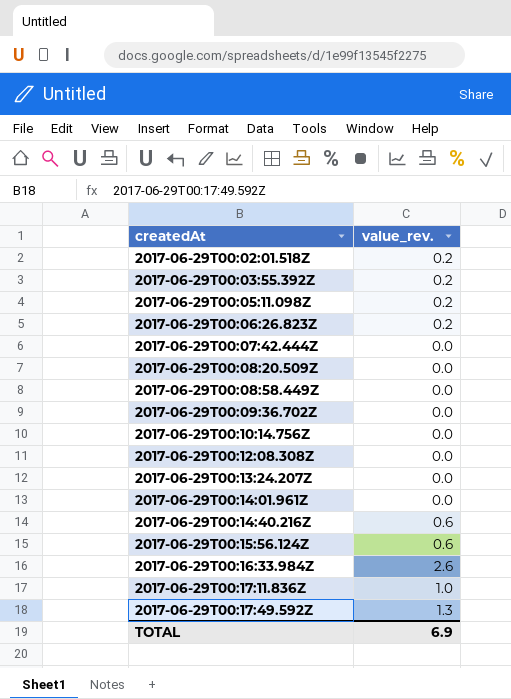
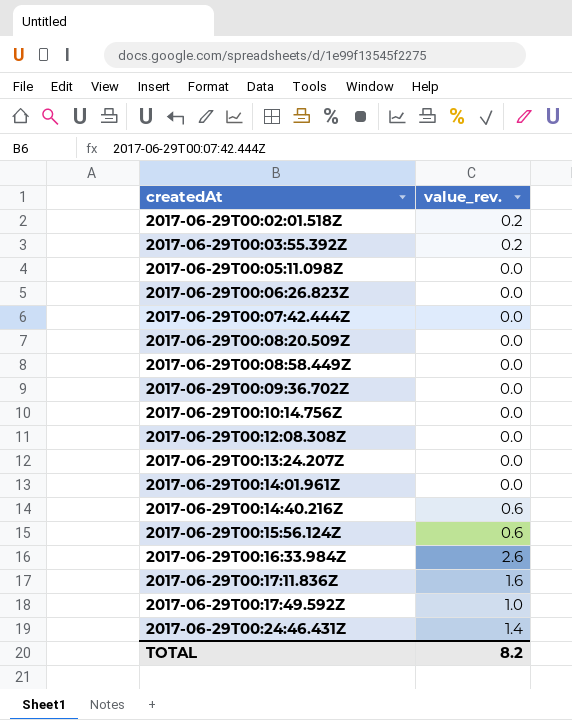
2017-06-29T00:05:11.098Z | value_rev.: 0.2 -> 0.0
2017-06-29T00:06:26.823Z | value_rev.: 0.2 -> 0.0
2017-06-29T00:17:11.836Z | value_rev.: 1.0 -> 1.6
2017-06-29T00:17:49.592Z | value_rev.: 1.3 -> 1.0
row 2017-06-29T00:24:46.431Z: none -> 1.4
TOTAL | value_rev.: 6.9 -> 8.2

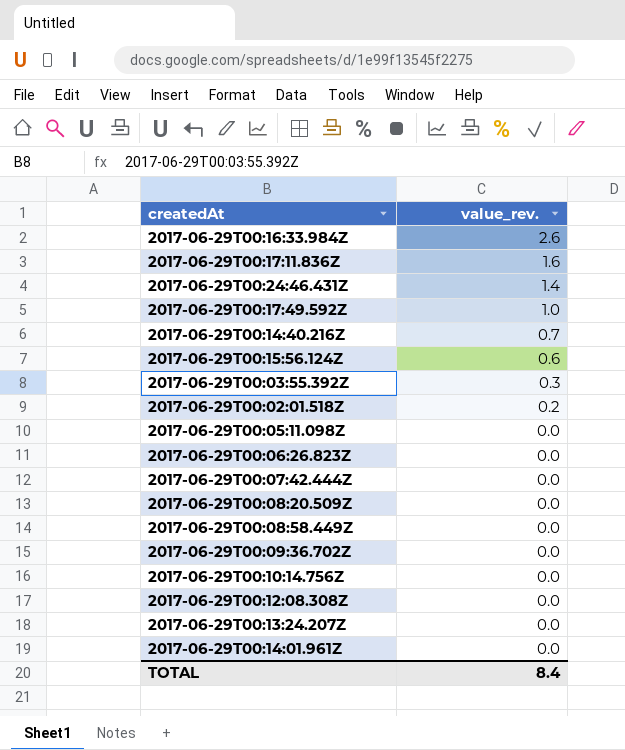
row order: createdAt ascending -> value_rev. descending
2017-06-29T00:14:40.216Z | value_rev.: 0.6 -> 0.7
2017-06-29T00:03:55.392Z | value_rev.: 0.2 -> 0.3
TOTAL | value_rev.: 8.2 -> 8.4

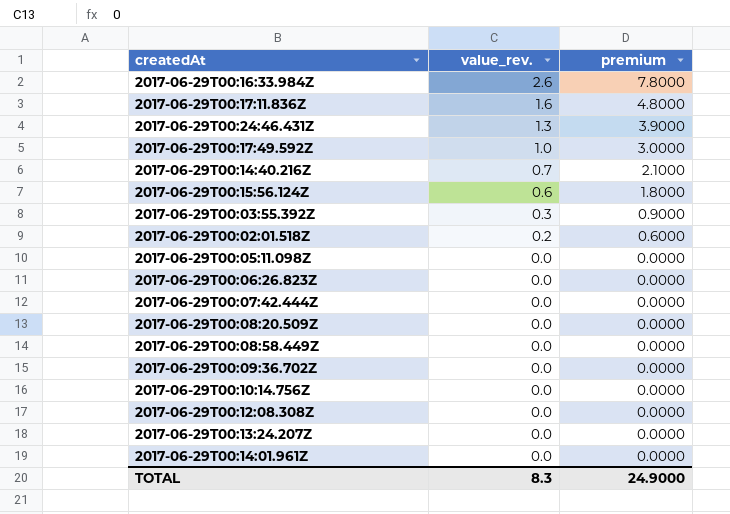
column premium | formula: none -> [value_rev.] * 3
2017-06-29T00:24:46.431Z | value_rev.: 1.4 -> 1.3
TOTAL | value_rev.: 8.4 -> 8.3

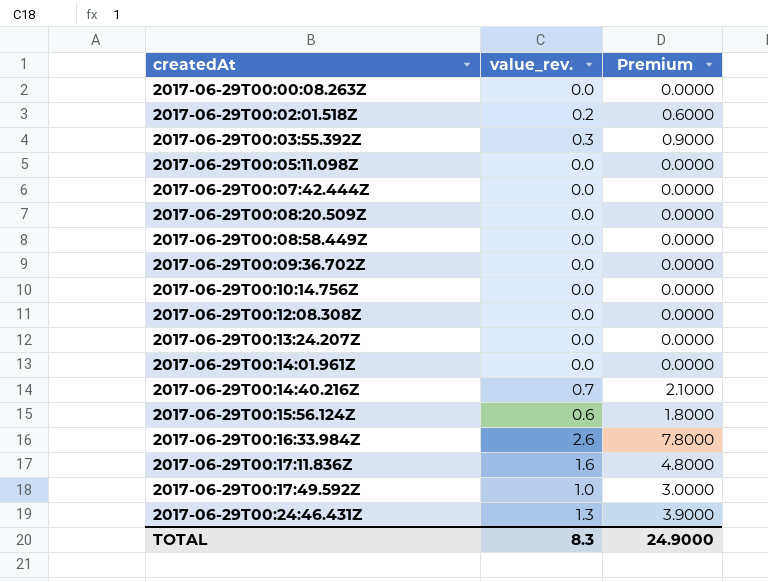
row order: value_rev. descending -> createdAt ascending
column name: premium -> Premium
row 2017-06-29T00:06:26.823Z: 0.0 | 0.0000 -> none
row 2017-06-29T00:00:08.263Z: none -> 0.0 | 0.0000

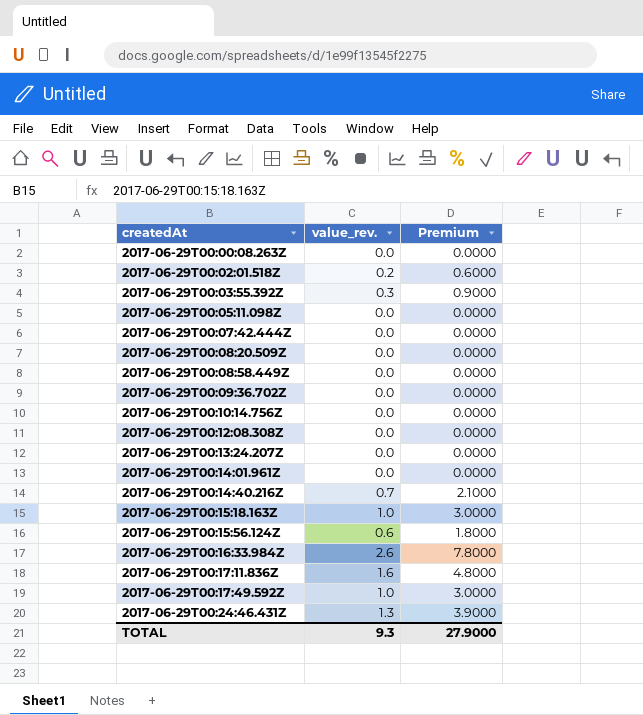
row 2017-06-29T00:15:18.163Z: none -> 1.0 | 3.0000
TOTAL | value_rev.: 8.3 -> 9.3
TOTAL | Premium: 24.9000 -> 27.9000

